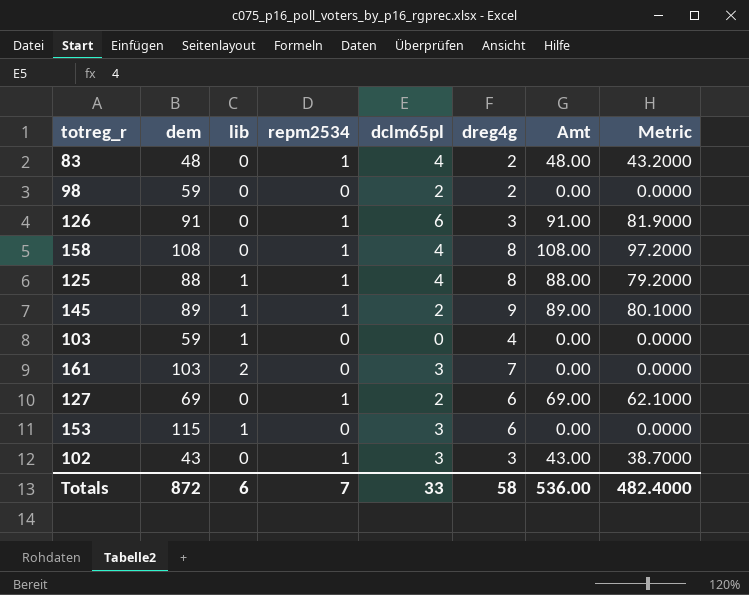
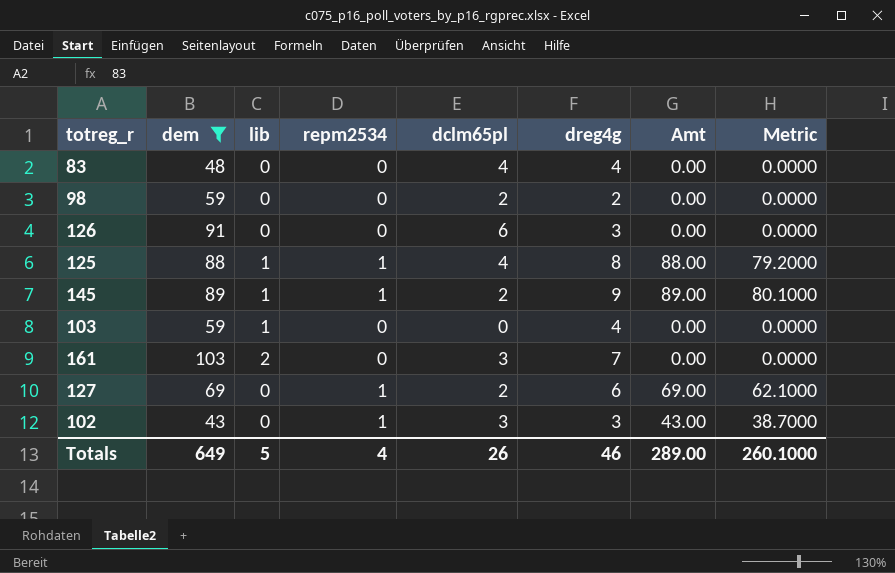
filter: none -> dem <= 103
83 | repm2534: 1 -> 0
83 | dreg4g: 2 -> 4
83 | Amt: 48.00 -> 0.00
83 | Metric: 43.2000 -> 0.0000
126 | repm2534: 1 -> 0
126 | Amt: 91.00 -> 0.00
126 | Metric: 81.9000 -> 0.0000
Totals | dem: 872 -> 649
Totals | lib: 6 -> 5
Totals | repm2534: 7 -> 4
Totals | dclm65pl: 33 -> 26
Totals | dreg4g: 58 -> 46
Totals | Amt: 536.00 -> 289.00
Totals | Metric: 482.4000 -> 260.1000

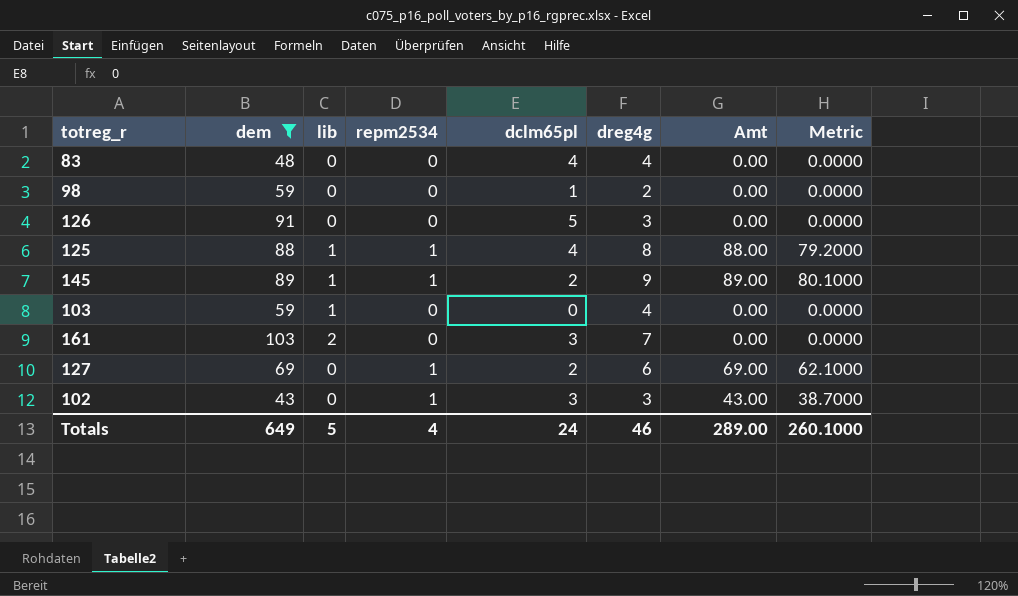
98 | dclm65pl: 2 -> 1
126 | dclm65pl: 6 -> 5
Totals | dclm65pl: 26 -> 24

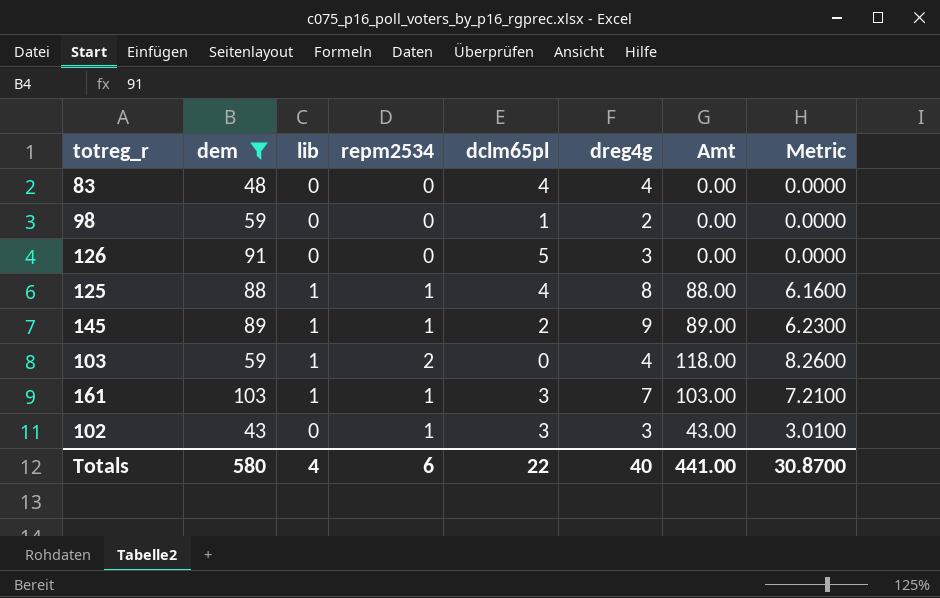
column Metric | formula: [Amt] * 0.9 -> [Amt] * 0.07
row 127: 69 | 0 | 1 | 2 | 6 | 69.00 | 62.1000 -> none
103 | repm2534: 0 -> 2
103 | Amt: 0.00 -> 118.00
161 | lib: 2 -> 1
161 | repm2534: 0 -> 1
161 | Amt: 0.00 -> 103.00
Totals | dem: 649 -> 580
Totals | lib: 5 -> 4
Totals | repm2534: 4 -> 6
Totals | dclm65pl: 24 -> 22
Totals | dreg4g: 46 -> 40
Totals | Amt: 289.00 -> 441.00
Totals | Metric: 260.1000 -> 30.8700

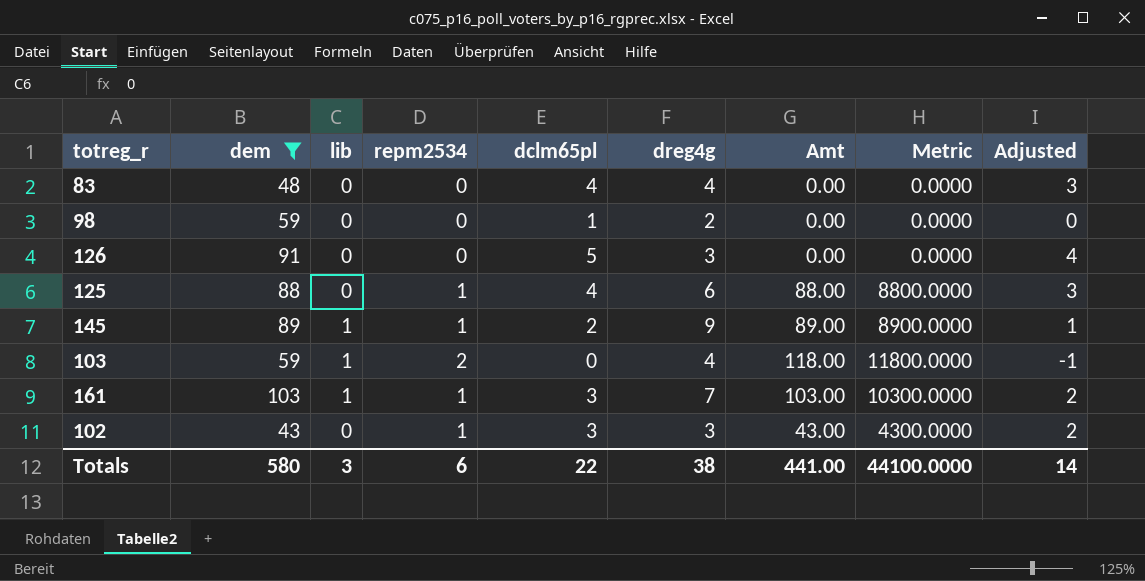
column Metric | formula: [Amt] * 0.07 -> [Amt] * 100
column Adjusted | formula: none -> [dclm65pl] - 1
125 | lib: 1 -> 0
125 | dreg4g: 8 -> 6
Totals | lib: 4 -> 3
Totals | dreg4g: 40 -> 38
Totals | Metric: 30.8700 -> 44100.0000

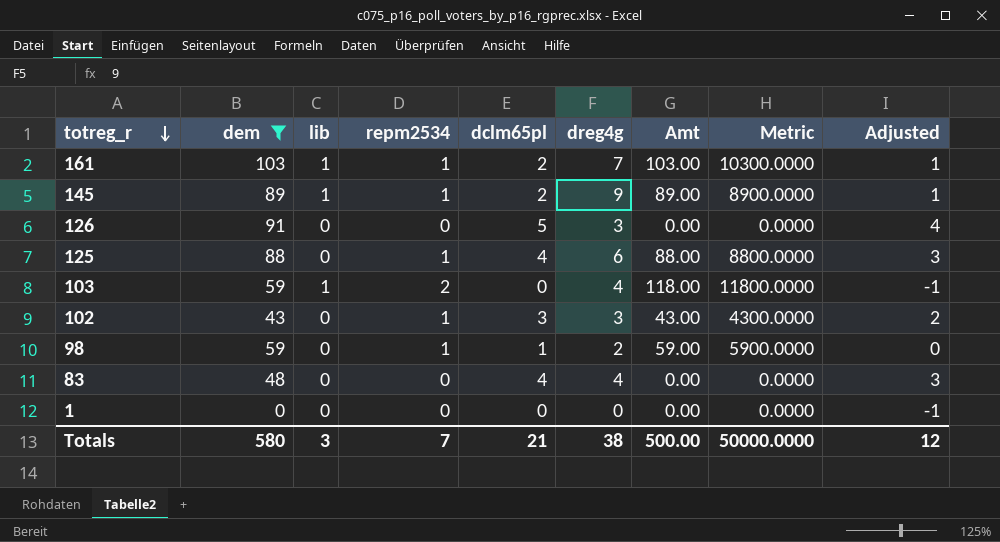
row order: none -> totreg_r descending
161 | dclm65pl: 3 -> 2
161 | Adjusted: 2 -> 1
98 | repm2534: 0 -> 1
98 | Amt: 0.00 -> 59.00
98 | Metric: 0.0000 -> 5900.0000
row 1: none -> 0 | 0 | 0 | 0 | 0 | 0.00 | 0.0000 | -1
Totals | repm2534: 6 -> 7
Totals | dclm65pl: 22 -> 21
Totals | Amt: 441.00 -> 500.00
Totals | Metric: 44100.0000 -> 50000.0000
Totals | Adjusted: 14 -> 12

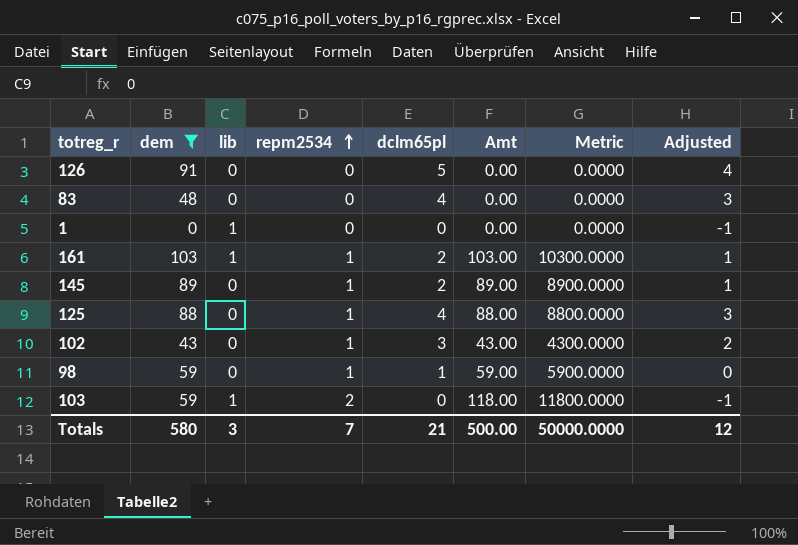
row order: totreg_r descending -> repm2534 ascending
column dreg4g | position: 6 -> none
1 | lib: 0 -> 1
145 | lib: 1 -> 0

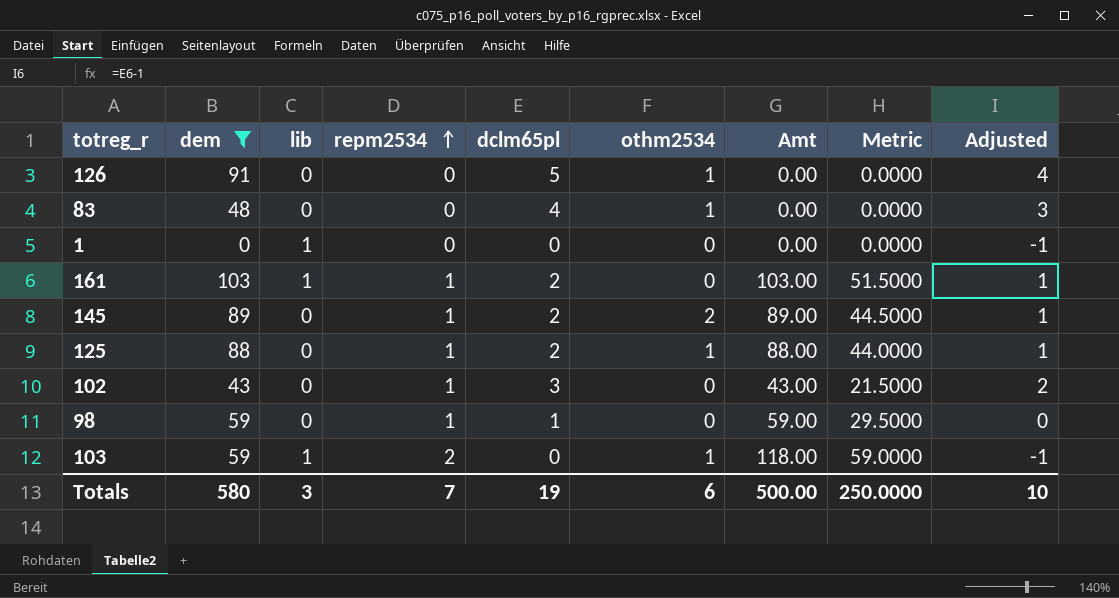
column othm2534 | position: none -> 6
column Metric | formula: [Amt] * 100 -> [Amt] * 0.5
125 | dclm65pl: 4 -> 2
125 | Adjusted: 3 -> 1
Totals | dclm65pl: 21 -> 19
Totals | Metric: 50000.0000 -> 250.0000
Totals | Adjusted: 12 -> 10

